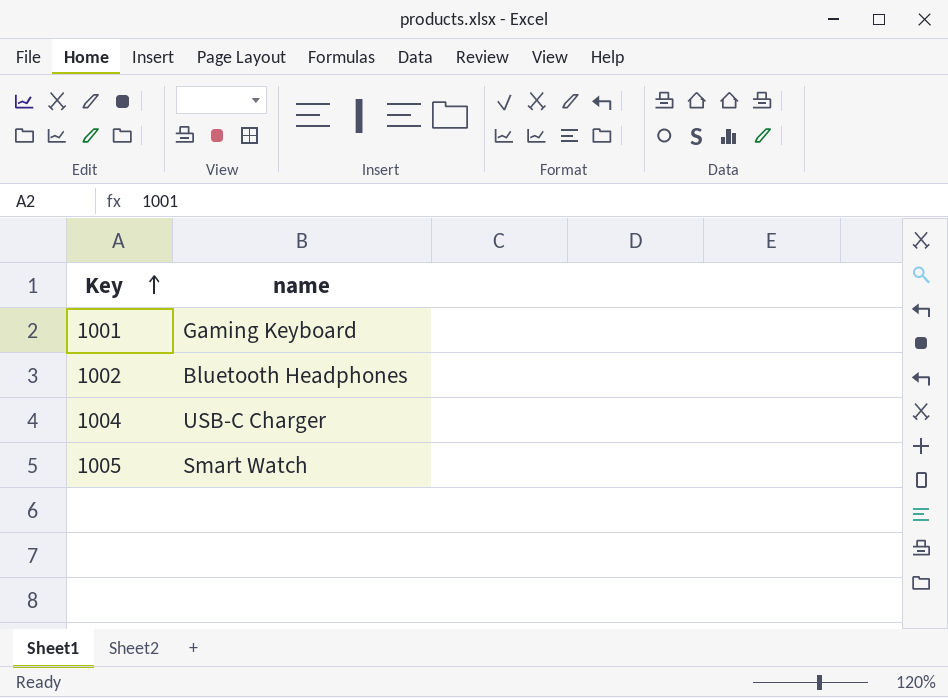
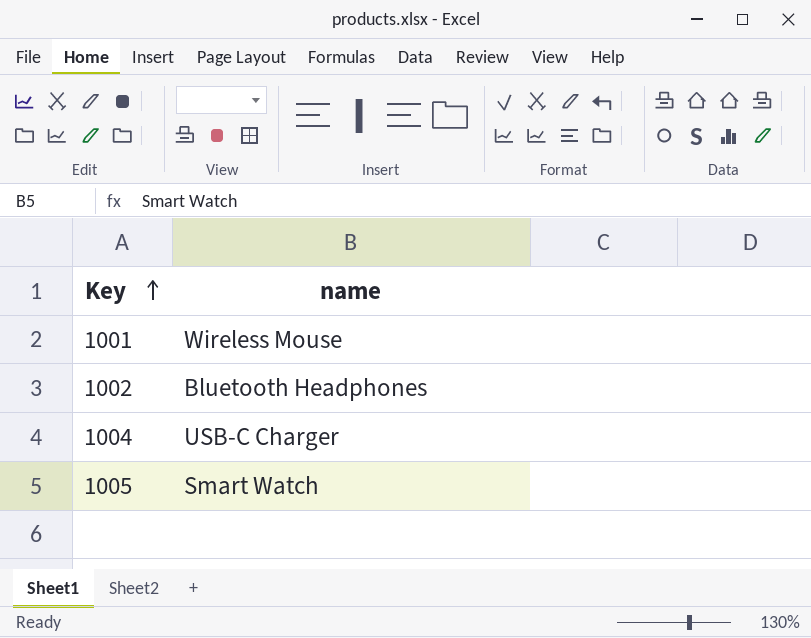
1001 | name: Gaming Keyboard -> Wireless Mouse

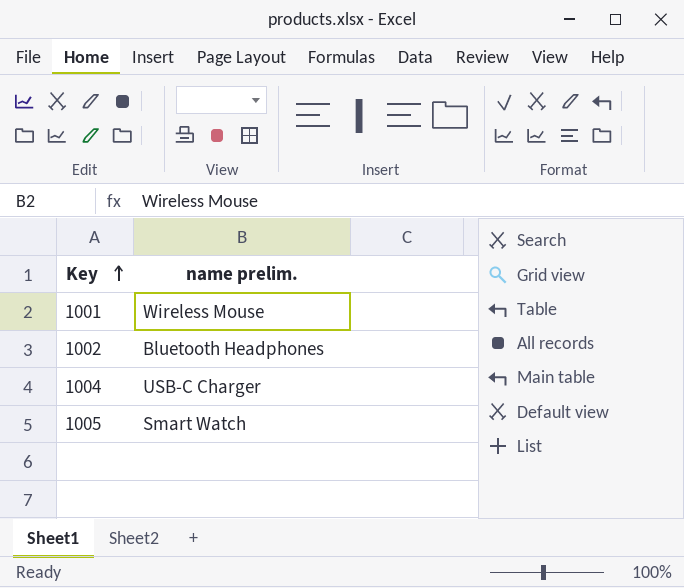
column name: name -> name prelim.

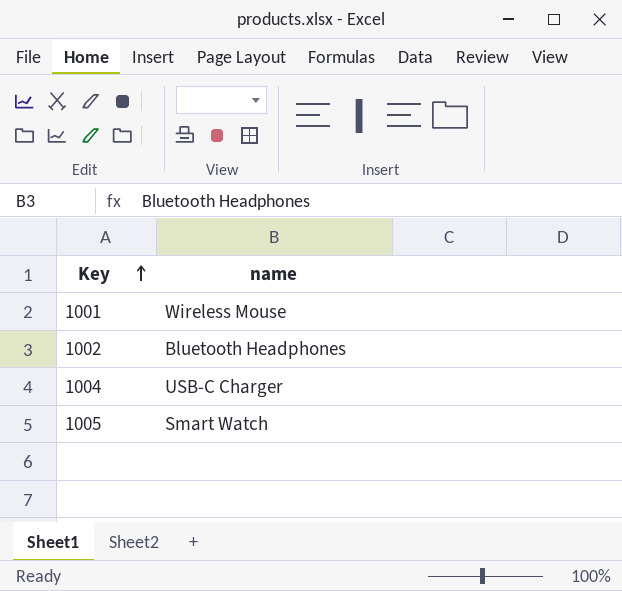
column name: name prelim. -> name

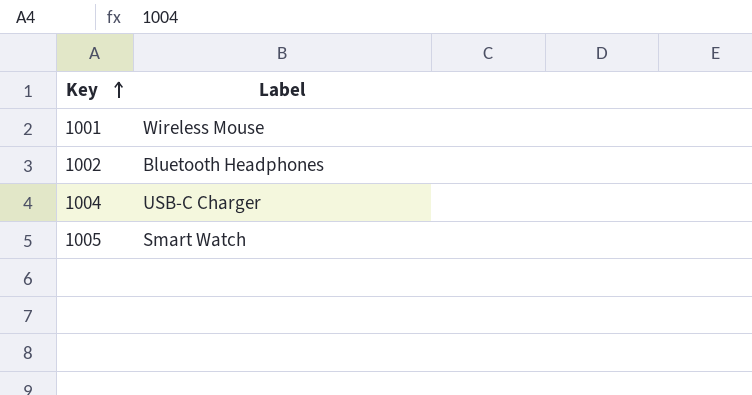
column name: name -> Label

